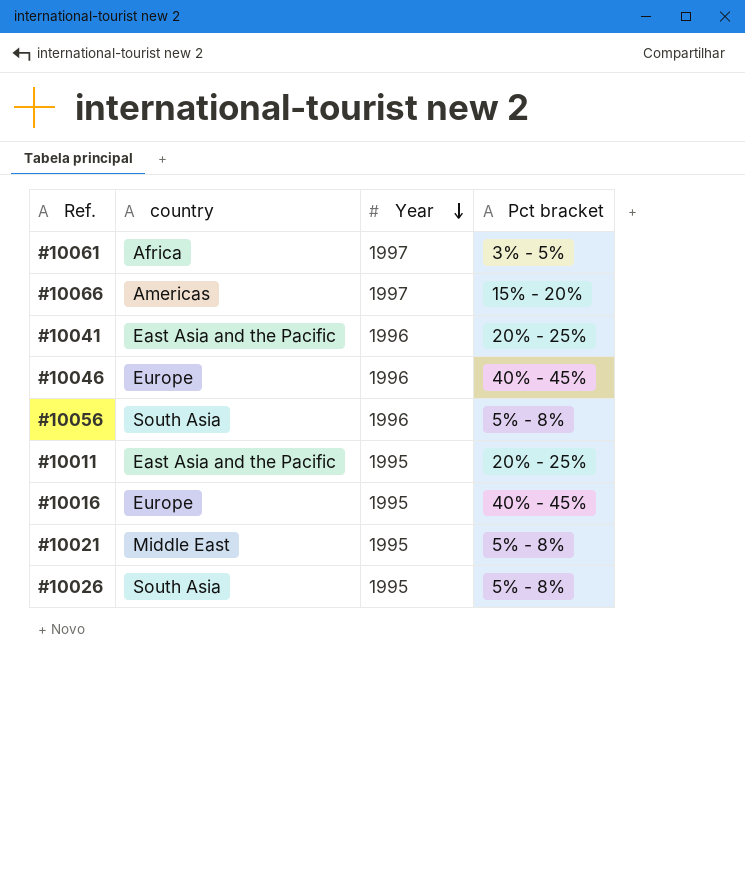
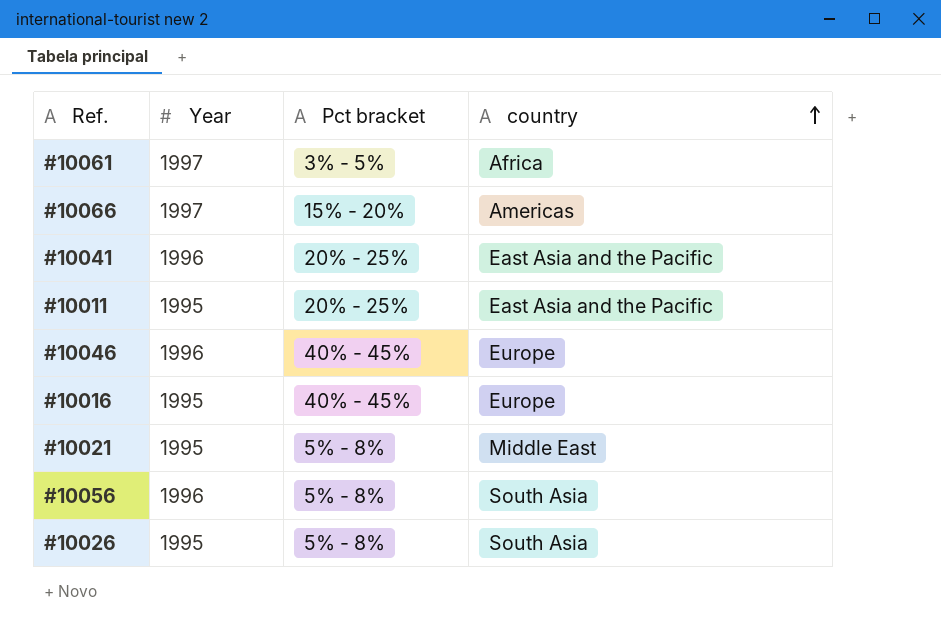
row order: Year descending -> country ascending
column country | position: 2 -> 4

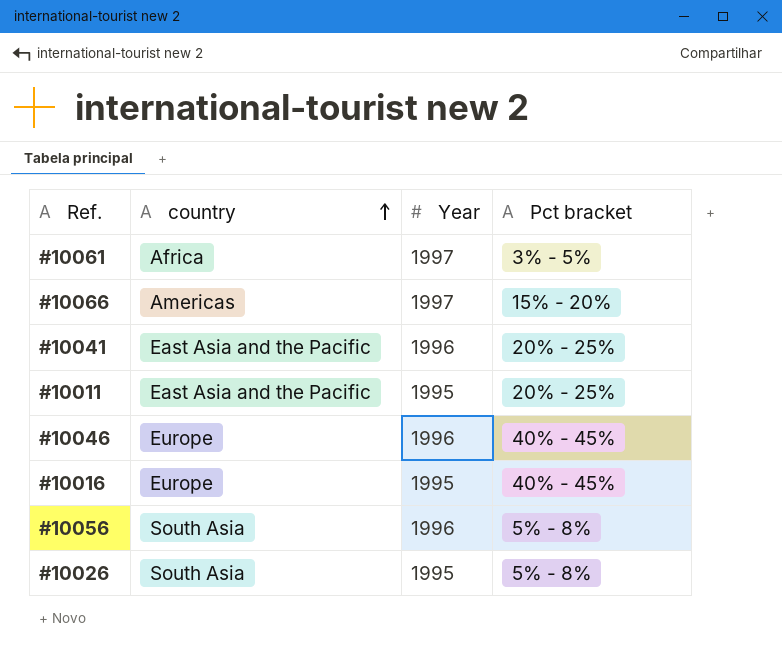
column country | position: 4 -> 2
row #10021: 1995 | 5% - 8% | Middle East -> none

